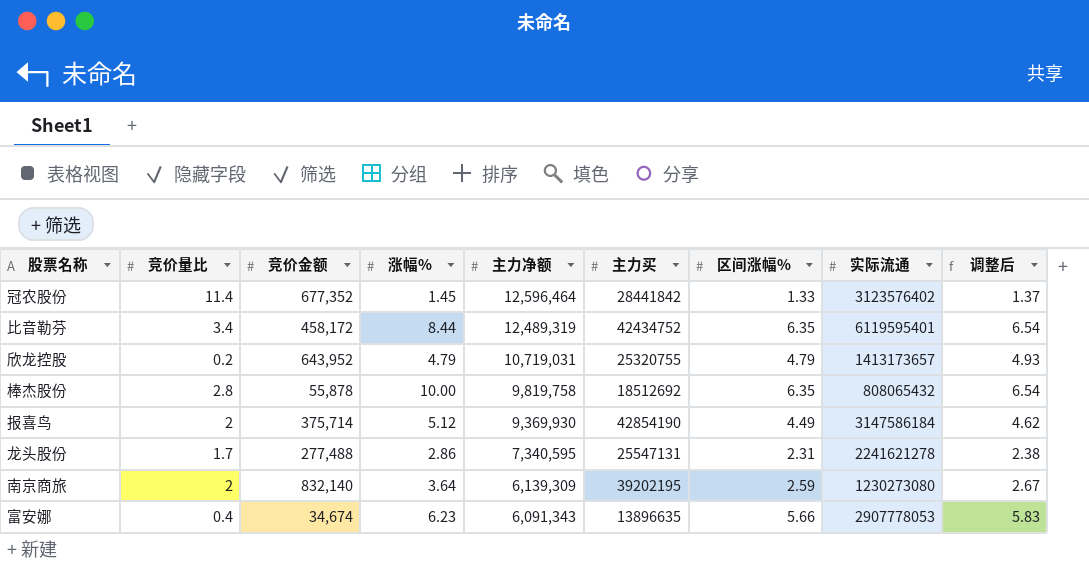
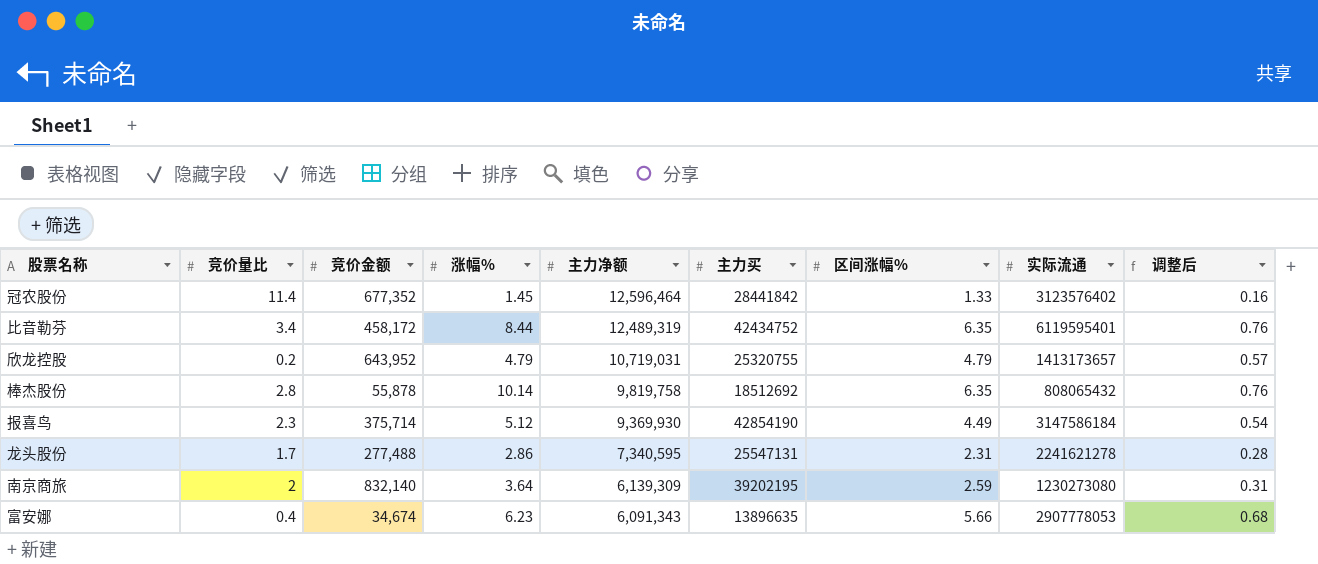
column 调整后 | formula: [区间涨幅%] * 1.03 -> [区间涨幅%] * 0.12
棒杰股份 | 涨幅%: 10.00 -> 10.14
报喜鸟 | 竞价量比: 2 -> 2.3

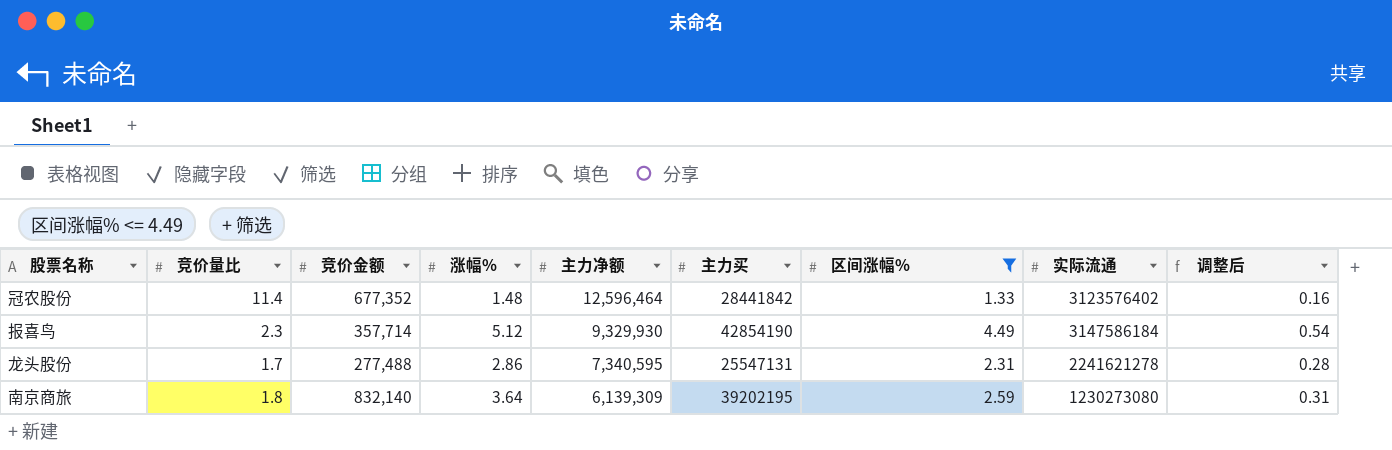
filter: none -> 区间涨幅% <= 4.49
冠农股份 | 涨幅%: 1.45 -> 1.48
报喜鸟 | 竞价金额: 375,714 -> 357,714
报喜鸟 | 主力净额: 9,369,930 -> 9,329,930
南京商旅 | 竞价量比: 2 -> 1.8

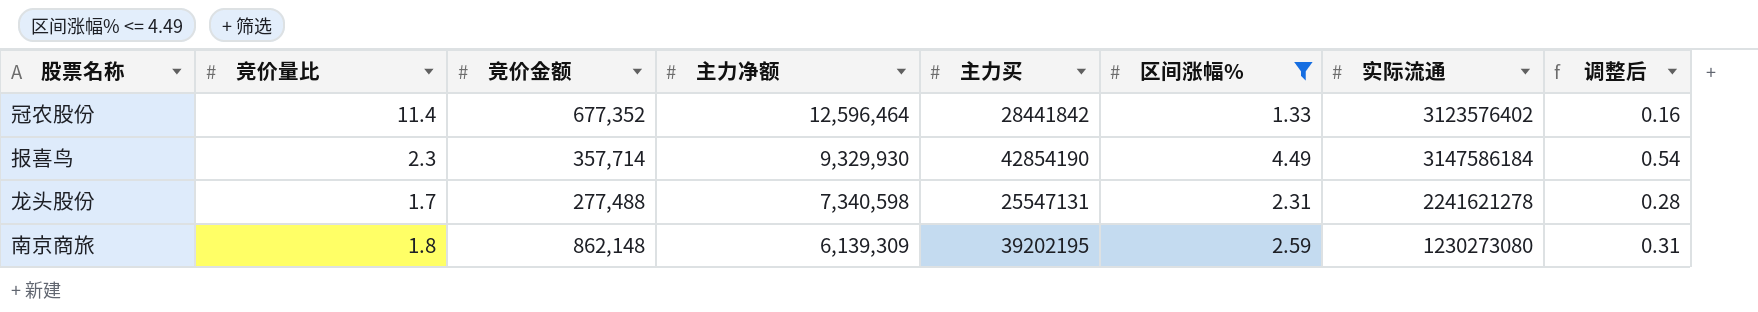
column 涨幅% | position: 4 -> none
龙头股份 | 主力净额: 7,340,595 -> 7,340,598
南京商旅 | 竞价金额: 832,140 -> 862,148

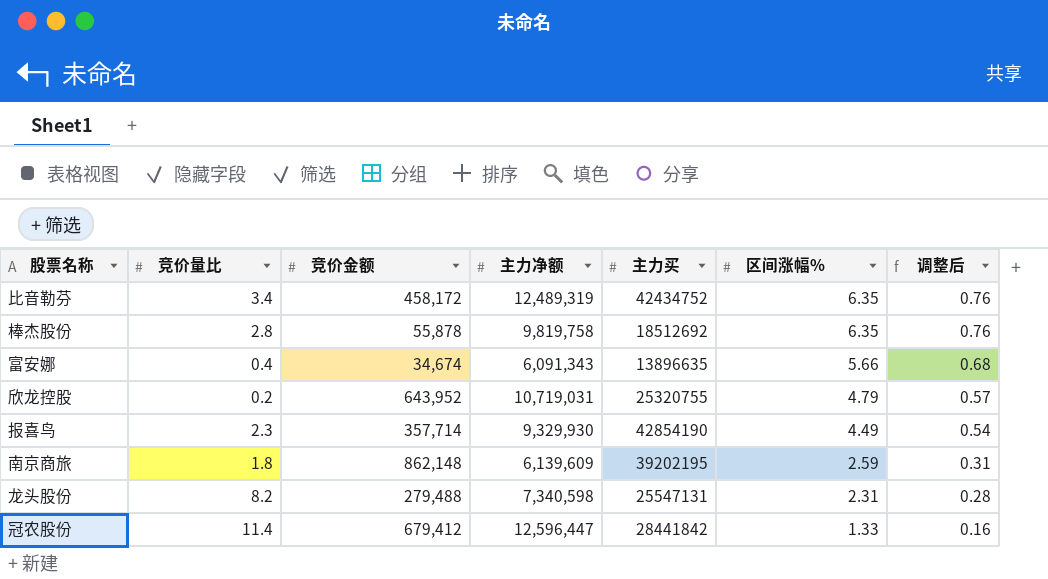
filter: 区间涨幅% <= 4.49 -> none
row order: 主力净额 descending -> 区间涨幅% descending
column 实际流通 | position: 7 -> none
南京商旅 | 主力净额: 6,139,309 -> 6,139,609
龙头股份 | 竞价量比: 1.7 -> 8.2
龙头股份 | 竞价金额: 277,488 -> 279,488
冠农股份 | 竞价金额: 677,352 -> 679,412
冠农股份 | 主力净额: 12,596,464 -> 12,596,447

